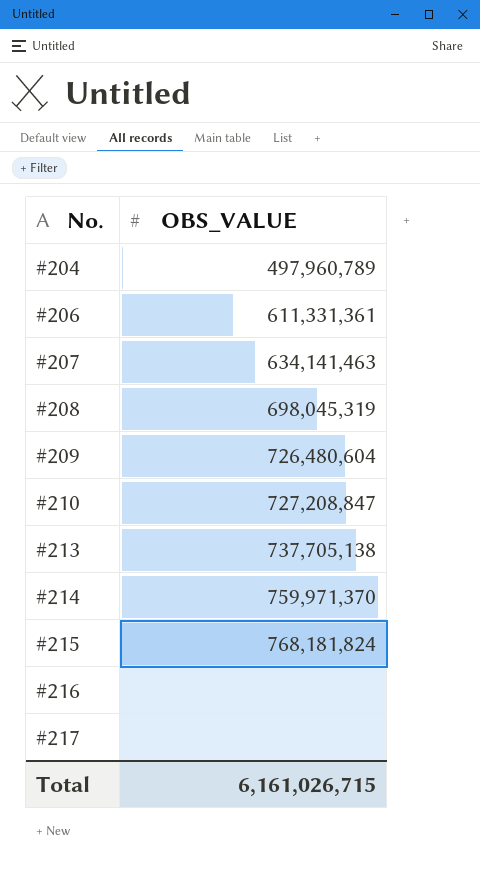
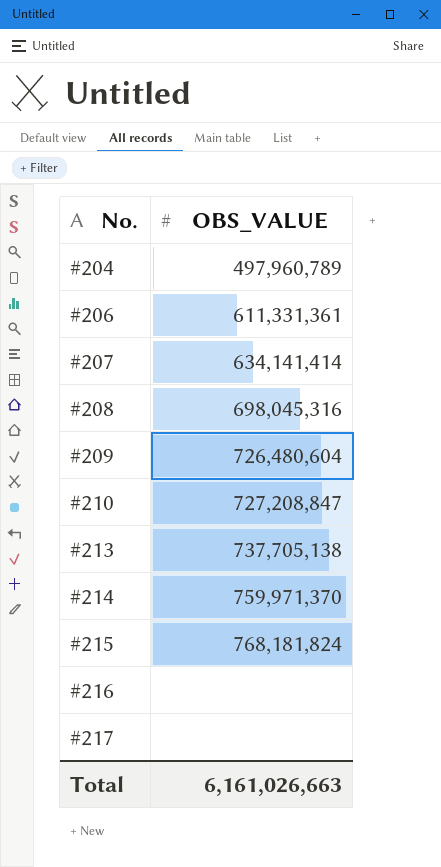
#207 | OBS_VALUE: 634,141,463 -> 634,141,414
#208 | OBS_VALUE: 698,045,319 -> 698,045,316
Total | OBS_VALUE: 6,161,026,715 -> 6,161,026,663

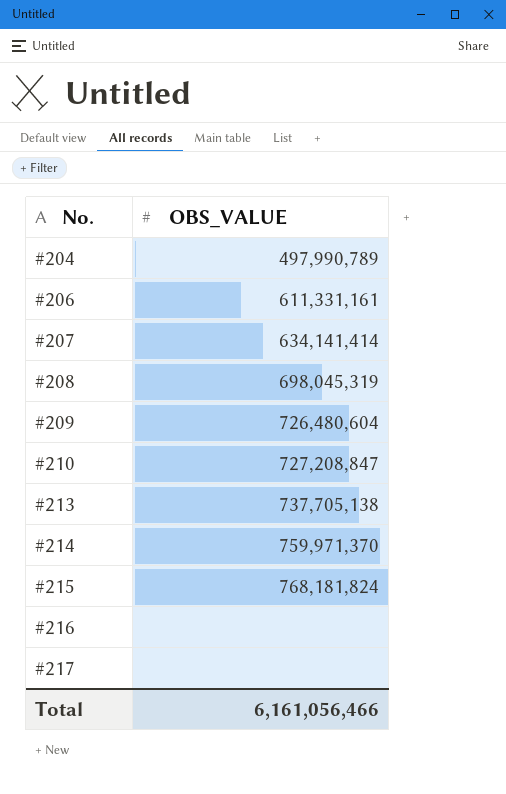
#204 | OBS_VALUE: 497,960,789 -> 497,990,789
#206 | OBS_VALUE: 611,331,361 -> 611,331,161
#208 | OBS_VALUE: 698,045,316 -> 698,045,319
Total | OBS_VALUE: 6,161,026,663 -> 6,161,056,466

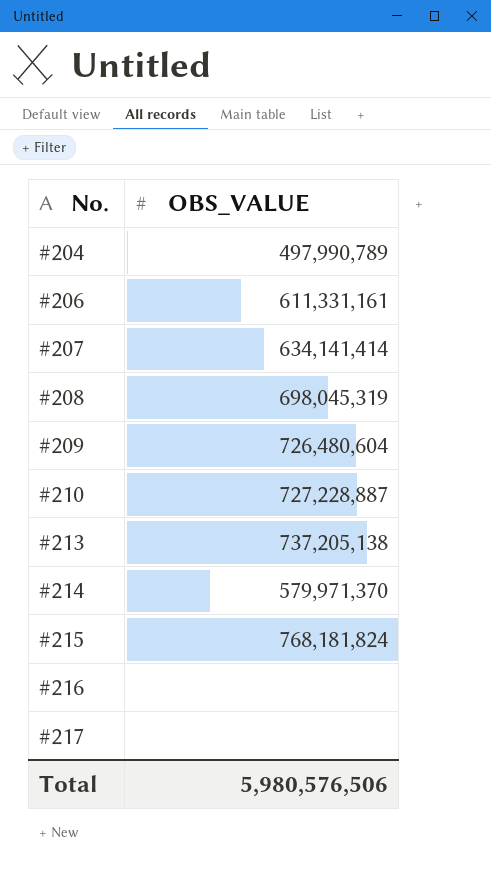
#210 | OBS_VALUE: 727,208,847 -> 727,228,887
#213 | OBS_VALUE: 737,705,138 -> 737,205,138
#214 | OBS_VALUE: 759,971,370 -> 579,971,370
Total | OBS_VALUE: 6,161,056,466 -> 5,980,576,506

